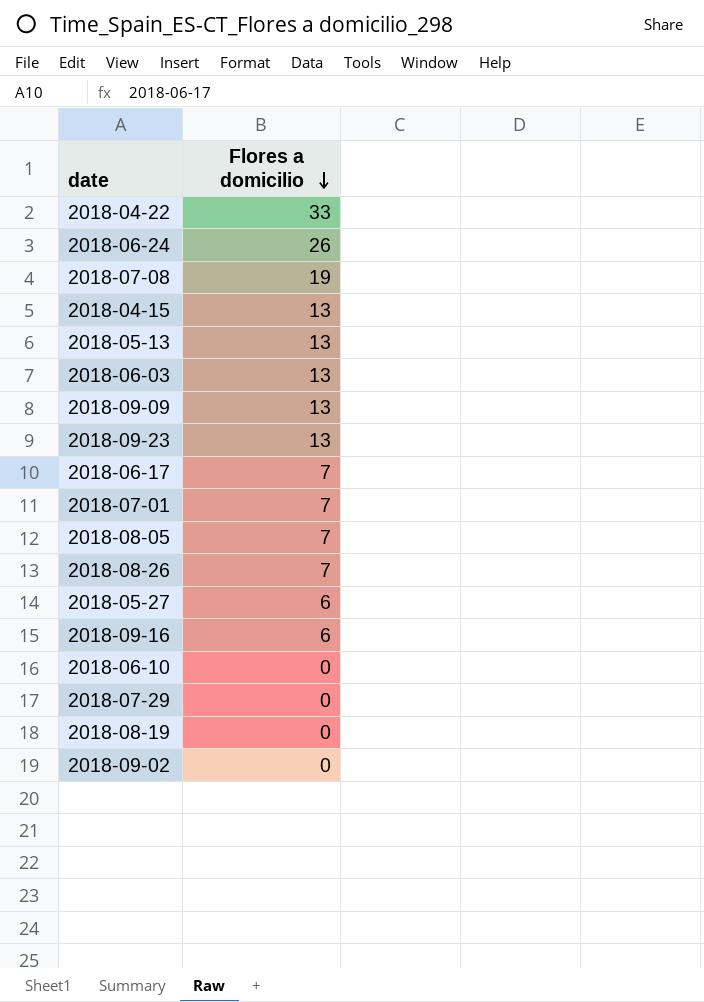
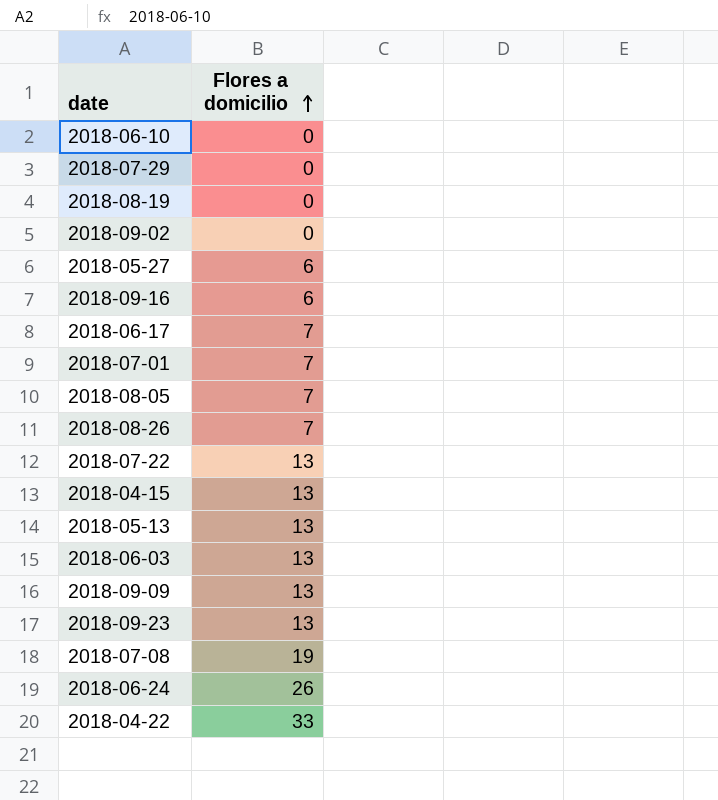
row order: Flores a domicilio descending -> Flores a domicilio ascending
row 2018-07-22: none -> 13

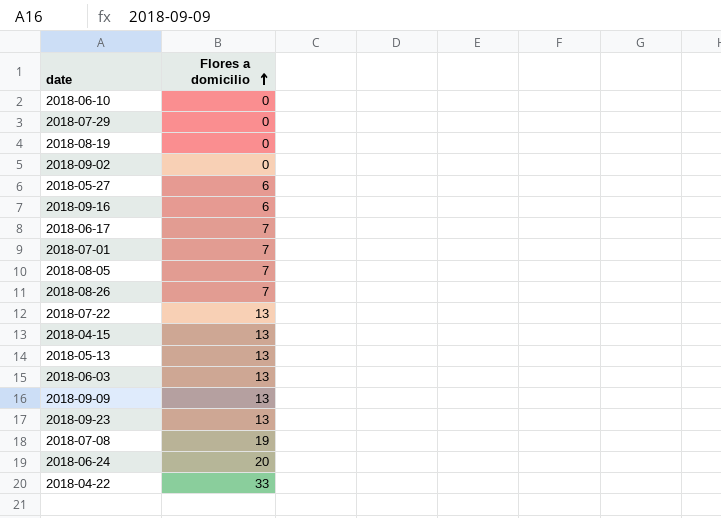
2018-06-24 | Flores a domicilio: 26 -> 20

